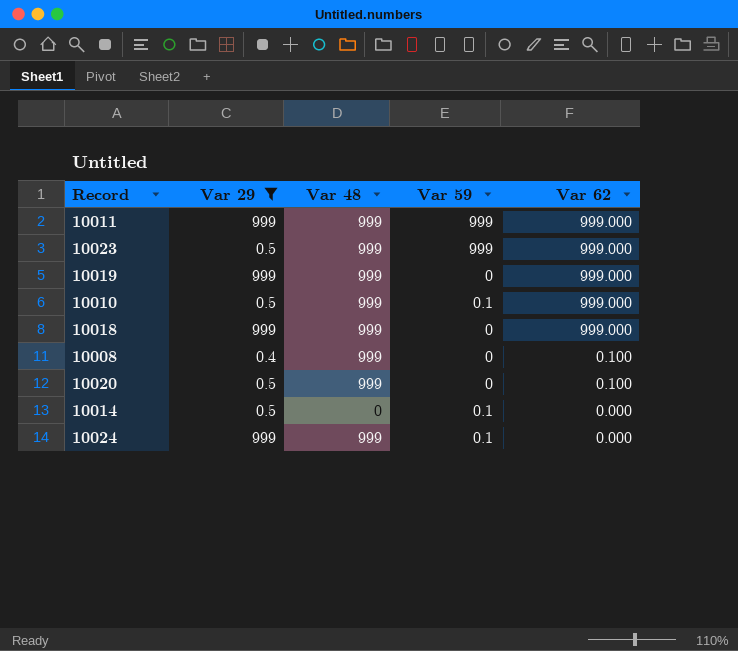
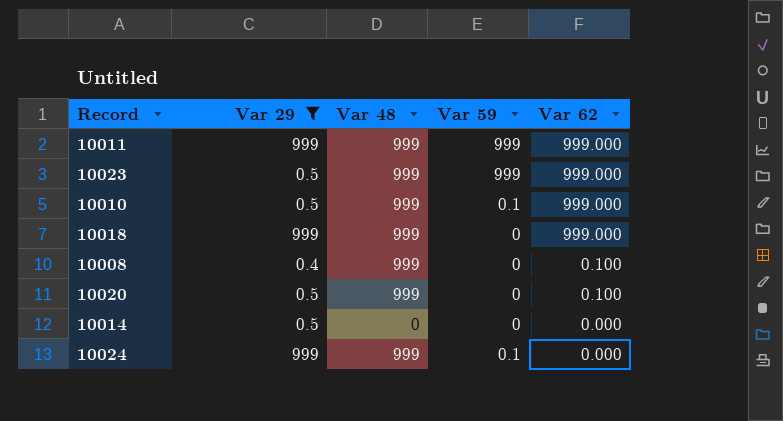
row 10019: 999 | 999 | 0 | 999.000 -> none
10014 | Var 59: 0.1 -> 0

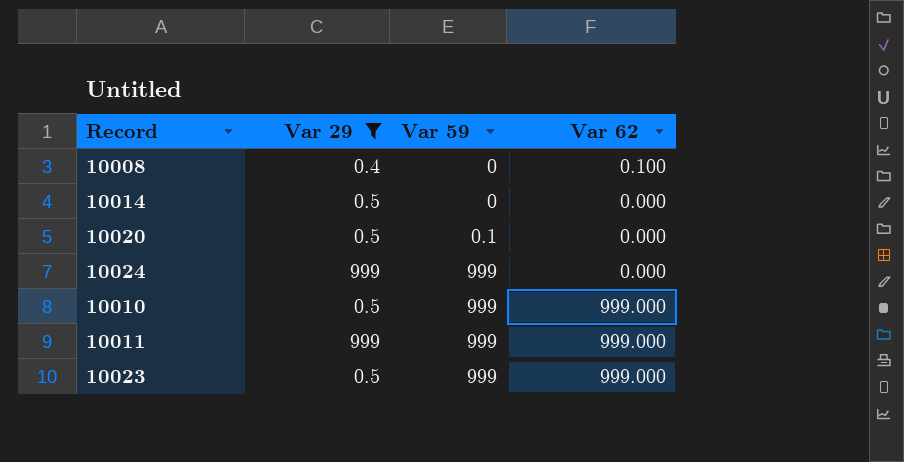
row order: Var 62 descending -> Var 59 ascending
column Var 48 | position: 3 -> none
row 10018: 999 | 999 | 0 | 999.000 -> none
10020 | Var 59: 0 -> 0.1
10020 | Var 62: 0.100 -> 0.000
10024 | Var 59: 0.1 -> 999
10010 | Var 59: 0.1 -> 999

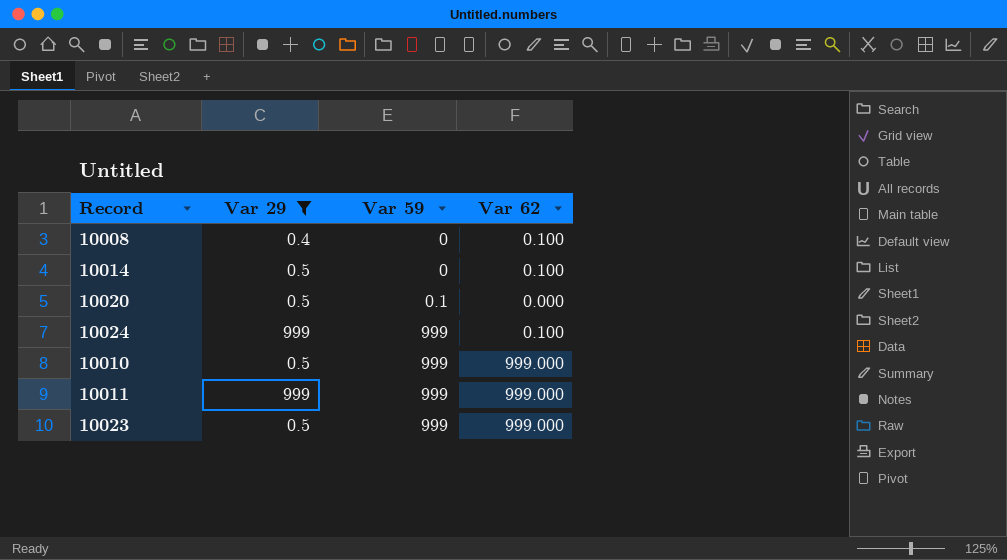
10014 | Var 62: 0.000 -> 0.100
10024 | Var 62: 0.000 -> 0.100

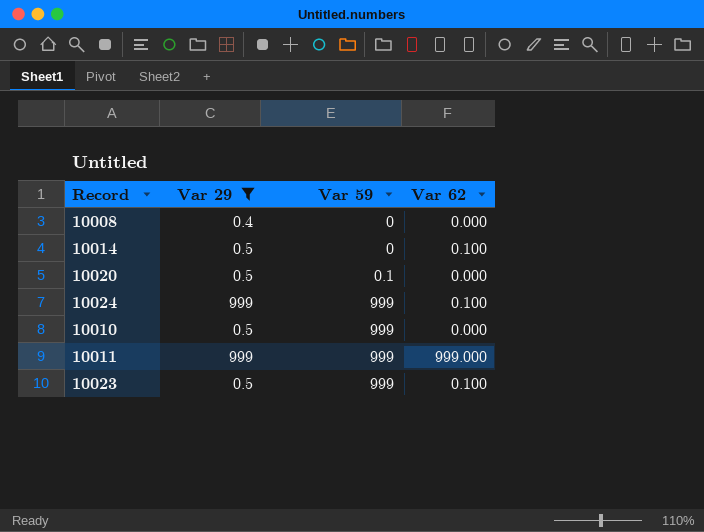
10008 | Var 62: 0.100 -> 0.000
10010 | Var 62: 999.000 -> 0.000
10023 | Var 62: 999.000 -> 0.100

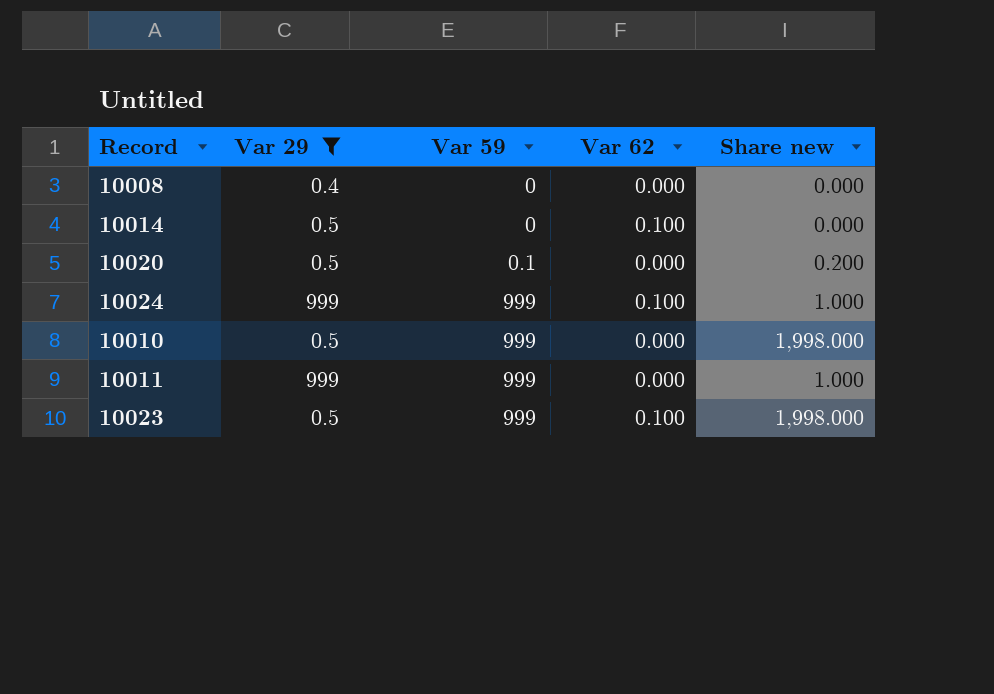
column Share new | formula: none -> [Var 59] / [Var 29]
10011 | Var 62: 999.000 -> 0.000

